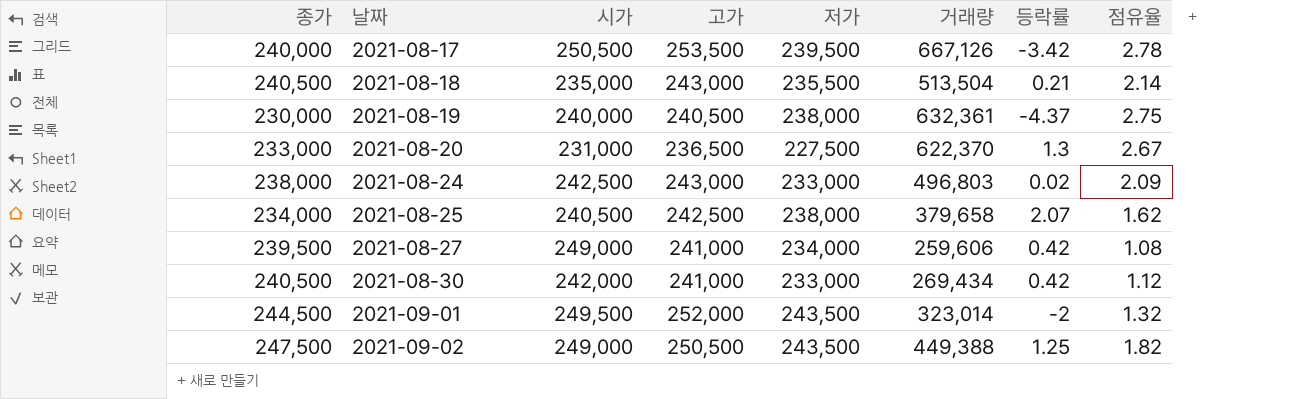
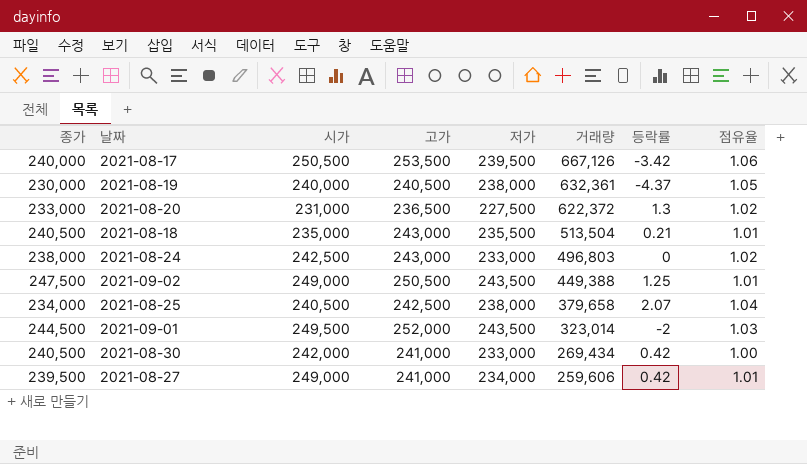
row order: 날짜 ascending -> 거래량 descending
column 점유율 | formula: [거래량] / [종가] -> [고가] / [종가]
2021-08-20 | 거래량: 622,370 -> 622,372
2021-08-24 | 등락률: 0.02 -> 0

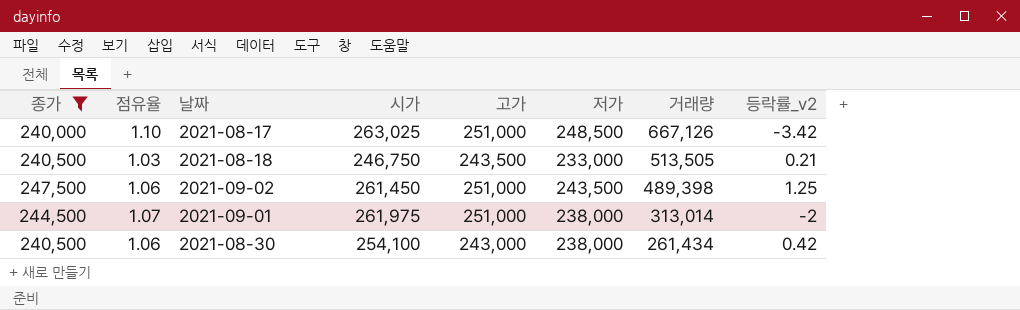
filter: none -> 종가 >= 240,000
column 점유율 | formula: [고가] / [종가] -> [시가] / [종가]
column 점유율 | position: 8 -> 2
column name: 등락률 -> 등락률_v2
2021-08-17 | 시가: 250,500 -> 263,025
2021-08-17 | 고가: 253,500 -> 251,000
2021-08-17 | 저가: 239,500 -> 248,500
2021-08-18 | 시가: 235,000 -> 246,750
2021-08-18 | 고가: 243,000 -> 243,500
2021-08-18 | 저가: 235,500 -> 233,000
2021-08-18 | 거래량: 513,504 -> 513,505
2021-09-02 | 시가: 249,000 -> 261,450
2021-09-02 | 고가: 250,500 -> 251,000
2021-09-02 | 거래량: 449,388 -> 489,398
2021-09-01 | 시가: 249,500 -> 261,975
2021-09-01 | 고가: 252,000 -> 251,000
2021-09-01 | 저가: 243,500 -> 238,000
2021-09-01 | 거래량: 323,014 -> 313,014
2021-08-30 | 시가: 242,000 -> 254,100
2021-08-30 | 고가: 241,000 -> 243,000
2021-08-30 | 저가: 233,000 -> 238,000
2021-08-30 | 거래량: 269,434 -> 261,434

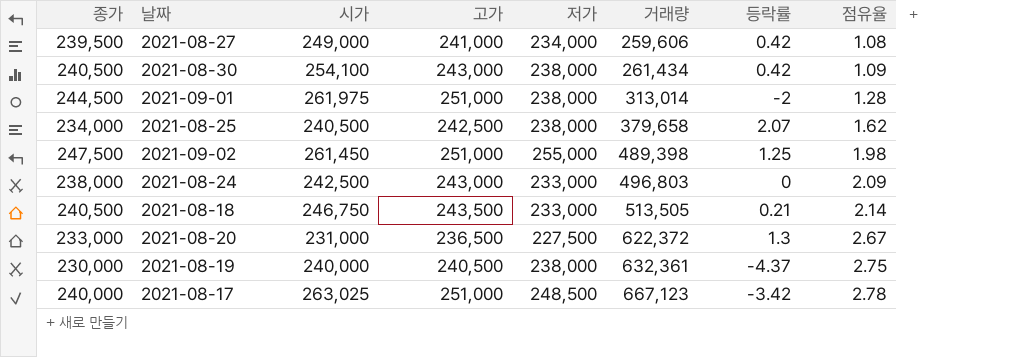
filter: 종가 >= 240,000 -> none
row order: 거래량 descending -> 거래량 ascending
column name: 등락률_v2 -> 등락률
column 점유율 | formula: [시가] / [종가] -> [거래량] / [종가]
column 점유율 | position: 2 -> 8
2021-09-02 | 저가: 243,500 -> 255,000
2021-08-17 | 거래량: 667,126 -> 667,123

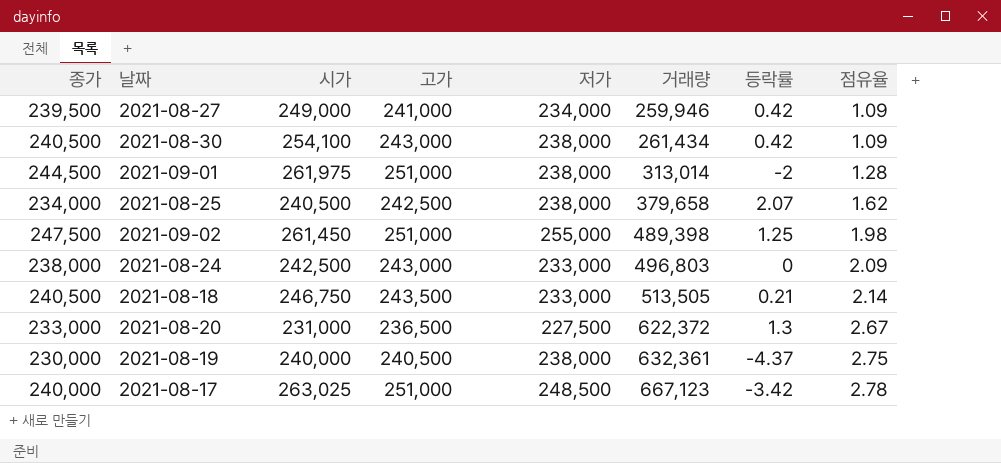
2021-08-27 | 거래량: 259,606 -> 259,946
2021-08-27 | 점유율: 1.08 -> 1.09

